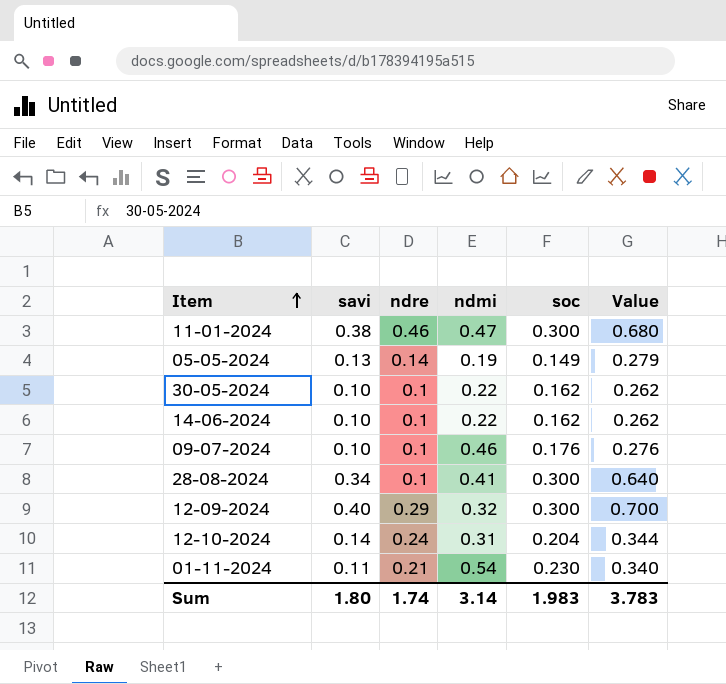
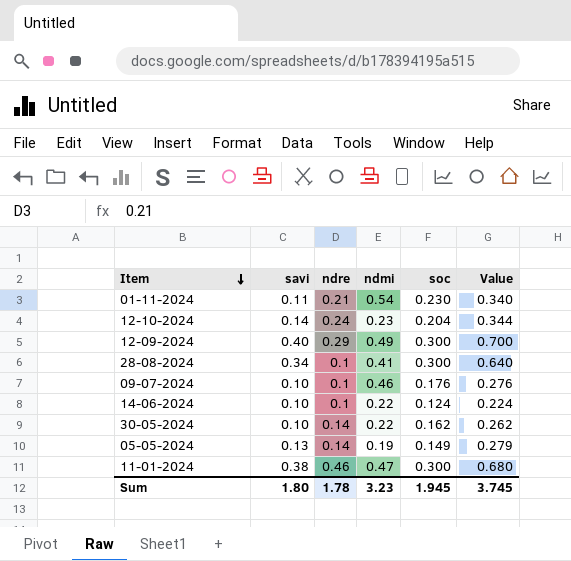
row order: Item ascending -> Item descending
12-10-2024 | ndmi: 0.31 -> 0.23
12-09-2024 | ndmi: 0.32 -> 0.49
14-06-2024 | soc: 0.162 -> 0.124
14-06-2024 | Value: 0.262 -> 0.224
30-05-2024 | ndre: 0.1 -> 0.14
Sum | ndre: 1.74 -> 1.78
Sum | ndmi: 3.14 -> 3.23
Sum | soc: 1.983 -> 1.945
Sum | Value: 3.783 -> 3.745

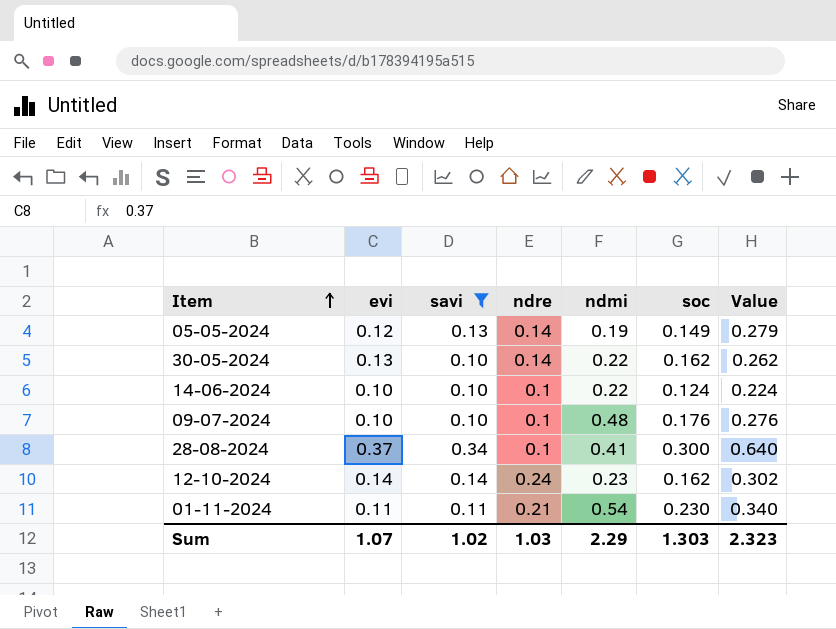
filter: none -> savi <= 0.34
row order: Item descending -> Item ascending
column evi | position: none -> 2
09-07-2024 | ndmi: 0.46 -> 0.48
12-10-2024 | soc: 0.204 -> 0.162
12-10-2024 | Value: 0.344 -> 0.302
Sum | savi: 1.80 -> 1.02
Sum | ndre: 1.78 -> 1.03
Sum | ndmi: 3.23 -> 2.29
Sum | soc: 1.945 -> 1.303
Sum | Value: 3.745 -> 2.323

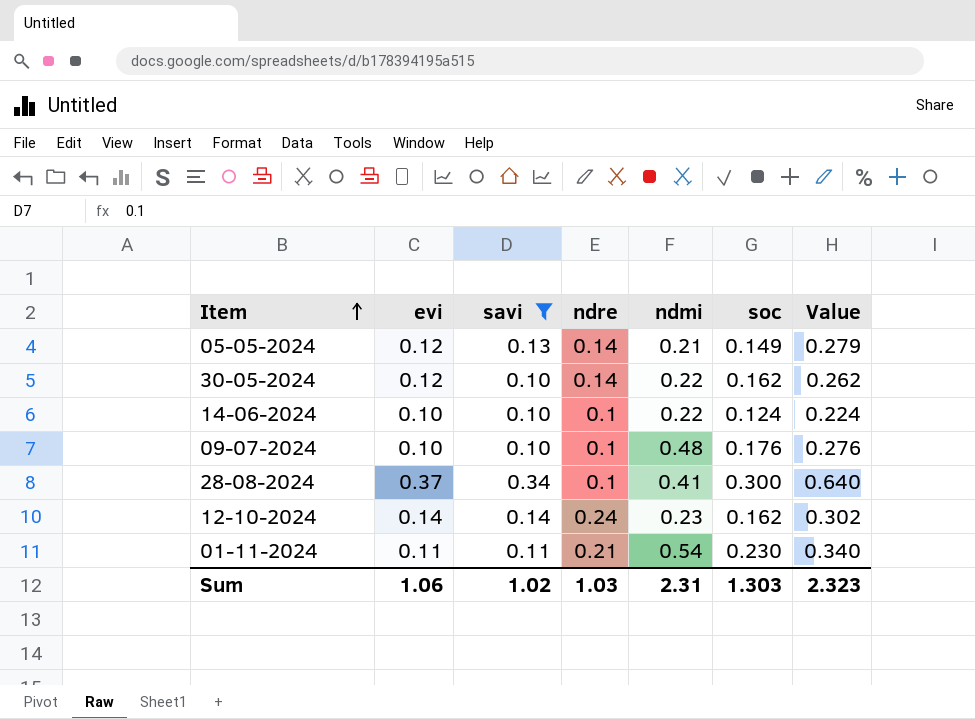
05-05-2024 | ndmi: 0.19 -> 0.21
30-05-2024 | evi: 0.13 -> 0.12
Sum | evi: 1.07 -> 1.06
Sum | ndmi: 2.29 -> 2.31

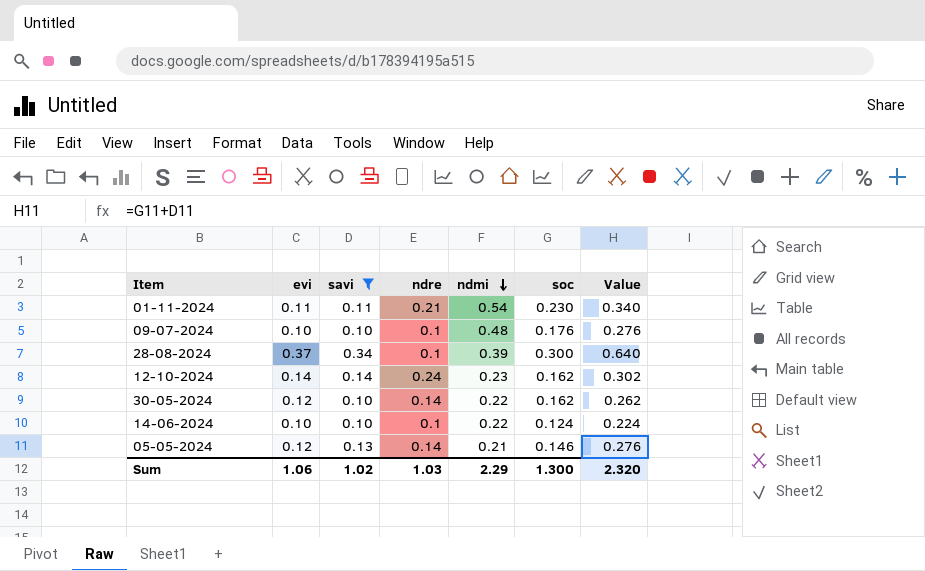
row order: Item ascending -> ndmi descending
28-08-2024 | ndmi: 0.41 -> 0.39
05-05-2024 | soc: 0.149 -> 0.146
05-05-2024 | Value: 0.279 -> 0.276
Sum | ndmi: 2.31 -> 2.29
Sum | soc: 1.303 -> 1.300
Sum | Value: 2.323 -> 2.320

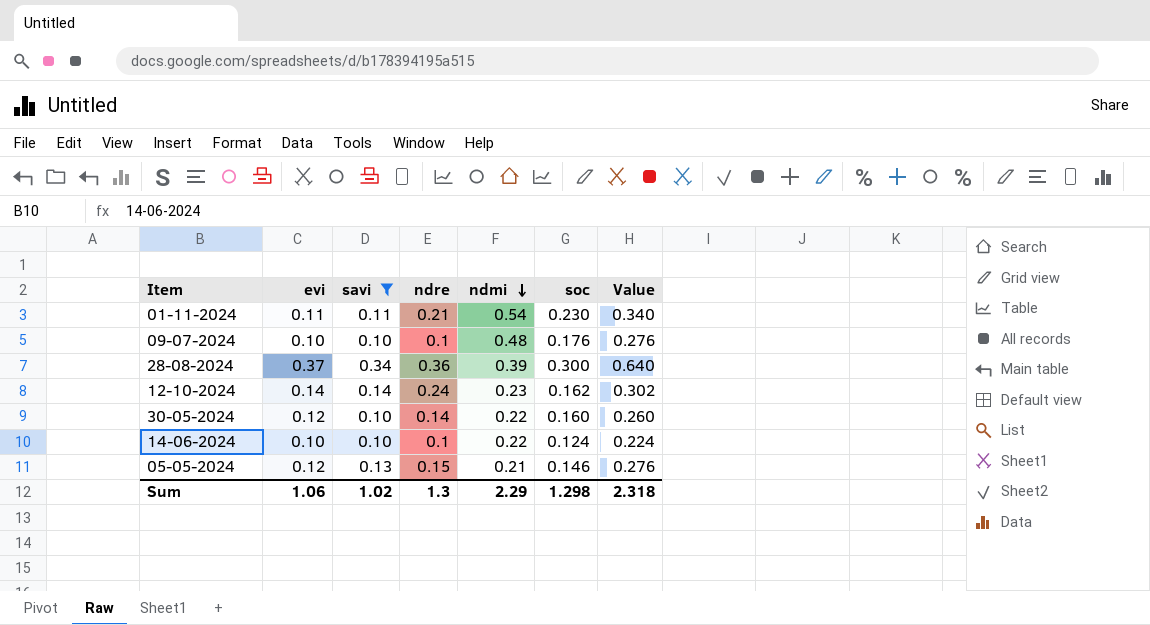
28-08-2024 | ndre: 0.1 -> 0.36
30-05-2024 | soc: 0.162 -> 0.160
30-05-2024 | Value: 0.262 -> 0.260
05-05-2024 | ndre: 0.14 -> 0.15
Sum | ndre: 1.03 -> 1.3
Sum | soc: 1.300 -> 1.298
Sum | Value: 2.320 -> 2.318

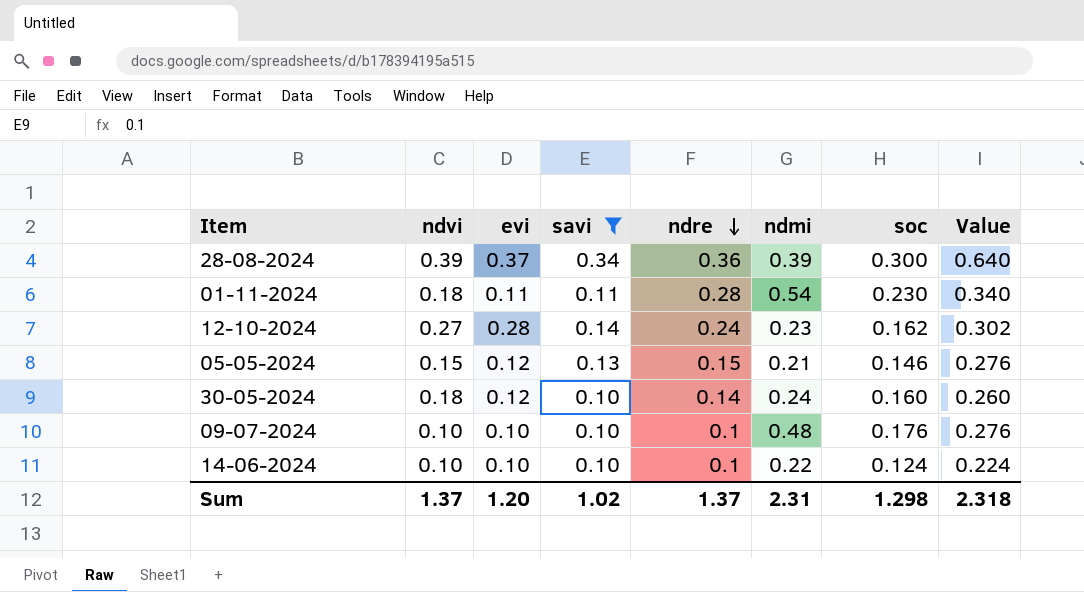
row order: ndmi descending -> ndre descending
column ndvi | position: none -> 2
01-11-2024 | ndre: 0.21 -> 0.28
12-10-2024 | evi: 0.14 -> 0.28
30-05-2024 | ndmi: 0.22 -> 0.24
Sum | evi: 1.06 -> 1.20
Sum | ndre: 1.3 -> 1.37
Sum | ndmi: 2.29 -> 2.31

